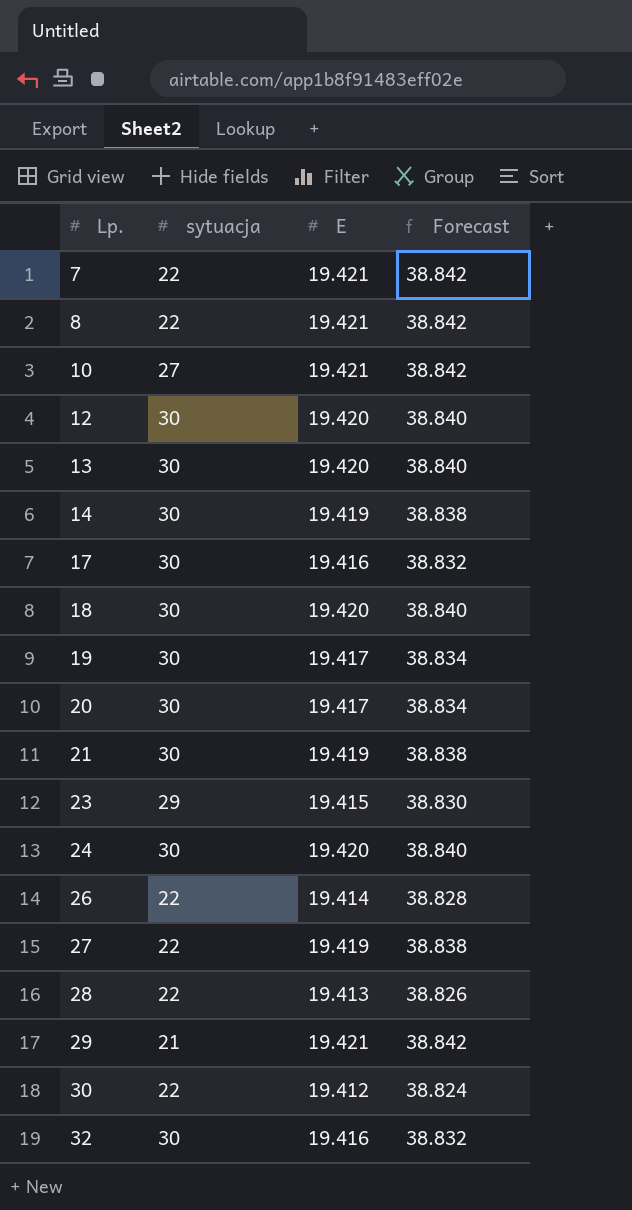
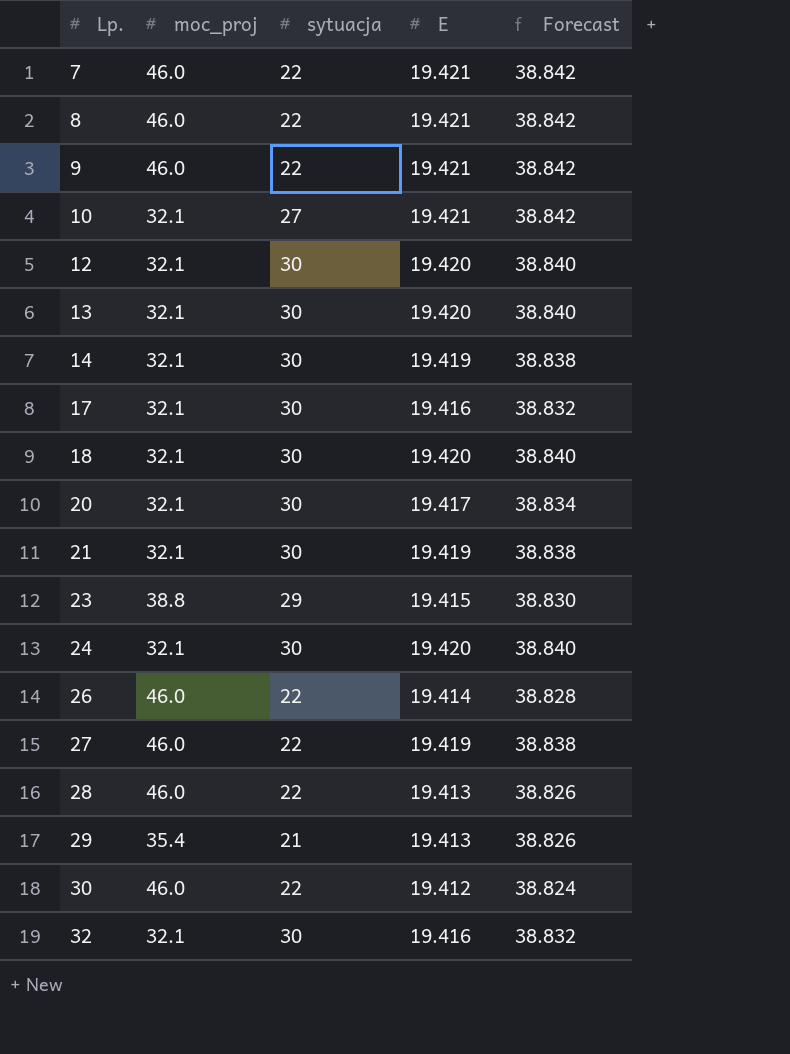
column moc_proj | position: none -> 2
row 19: 30 | 19.417 | 38.834 -> none
row 9: none -> 46.0 | 22 | 19.421 | 38.842
29 | E: 19.421 -> 19.413
29 | Forecast: 38.842 -> 38.826

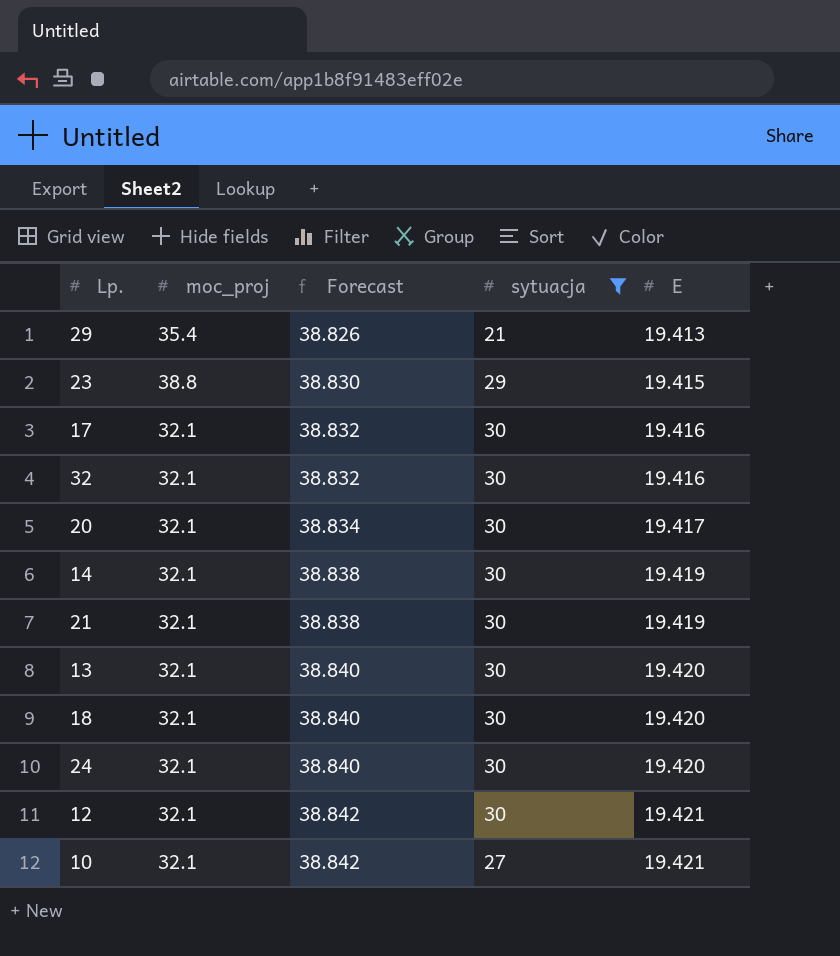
filter: none -> sytuacja != 22
row order: Lp. ascending -> Forecast ascending
column Forecast | position: 5 -> 3
12 | Forecast: 38.840 -> 38.842
12 | E: 19.420 -> 19.421

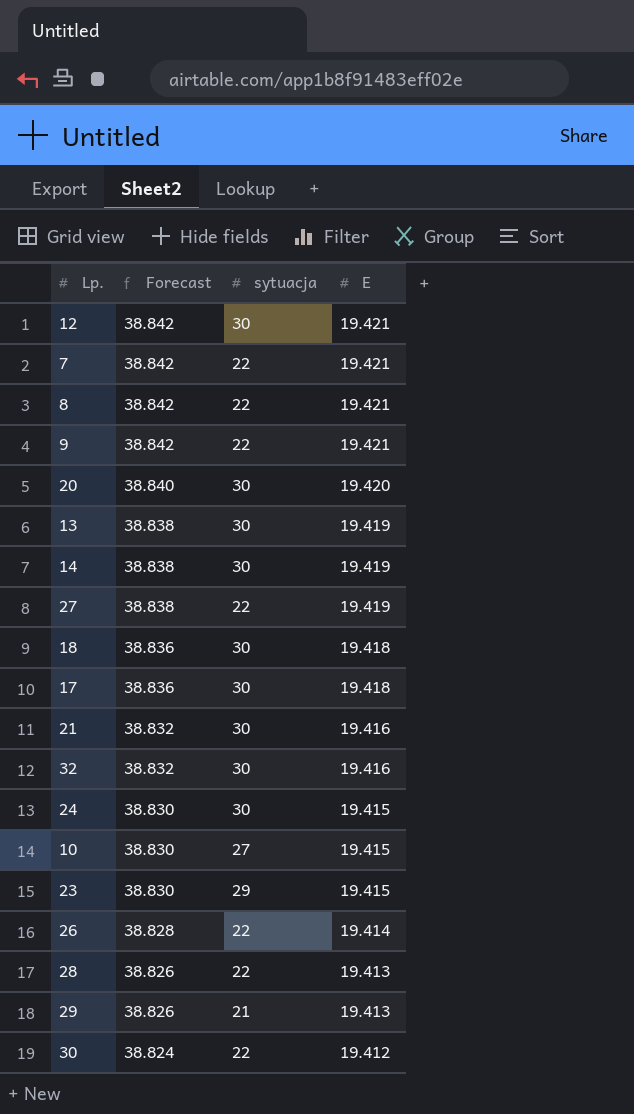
filter: sytuacja != 22 -> none
row order: Forecast ascending -> Forecast descending
column moc_proj | position: 2 -> none
20 | Forecast: 38.834 -> 38.840
20 | E: 19.417 -> 19.420
13 | Forecast: 38.840 -> 38.838
13 | E: 19.420 -> 19.419
18 | Forecast: 38.840 -> 38.836
18 | E: 19.420 -> 19.418
17 | Forecast: 38.832 -> 38.836
17 | E: 19.416 -> 19.418
21 | Forecast: 38.838 -> 38.832
21 | E: 19.419 -> 19.416
24 | Forecast: 38.840 -> 38.830
24 | E: 19.420 -> 19.415
10 | Forecast: 38.842 -> 38.830
10 | E: 19.421 -> 19.415

